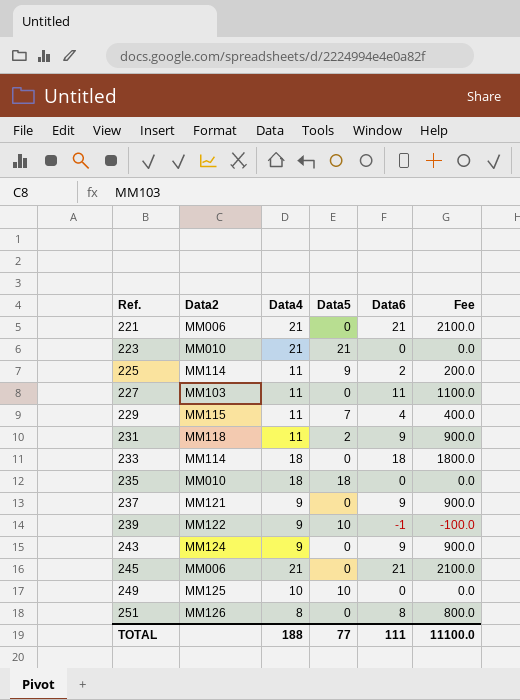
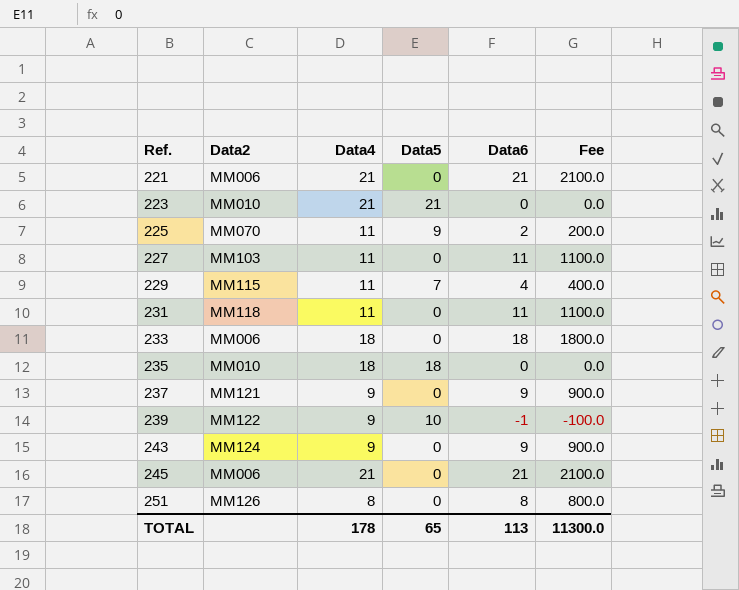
row 249: MM125 | 10 | 10 | 0 | 0.0 -> none
225 | Data2: MM114 -> MM070
231 | Data5: 2 -> 0
231 | Data6: 9 -> 11
231 | Fee: 900.0 -> 1100.0
233 | Data2: MM114 -> MM006
TOTAL | Data4: 188 -> 178
TOTAL | Data5: 77 -> 65
TOTAL | Data6: 111 -> 113
TOTAL | Fee: 11100.0 -> 11300.0

